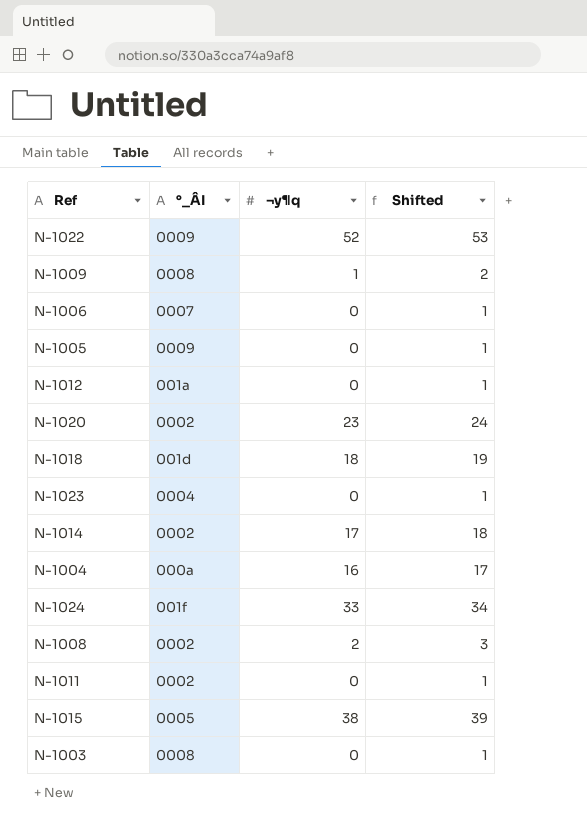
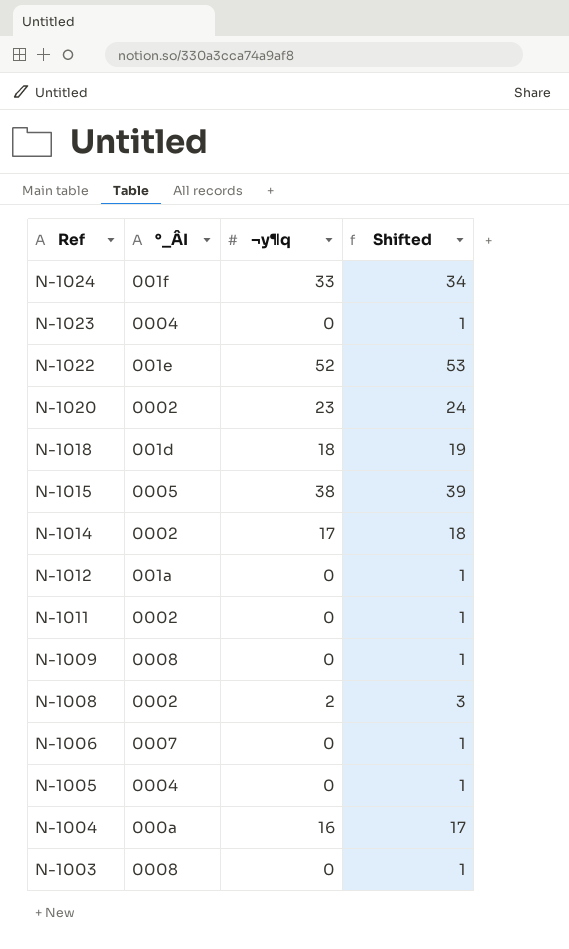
row order: none -> Ref descending
N-1022 | °_ÂI: 0009 -> 001e
N-1009 | ¬y¶q: 1 -> 0
N-1009 | Shifted: 2 -> 1
N-1005 | °_ÂI: 0009 -> 0004

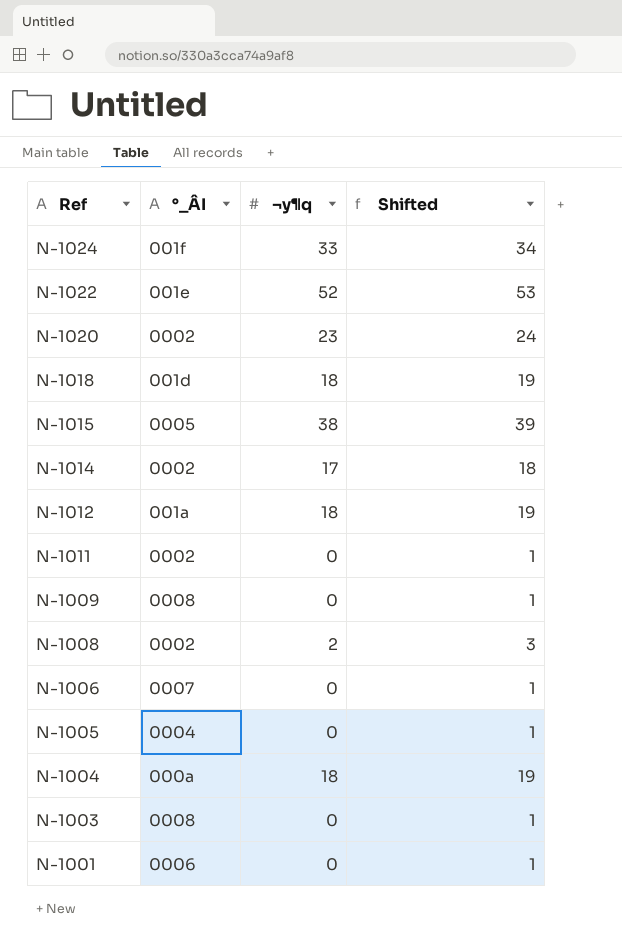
row N-1023: 0004 | 0 | 1 -> none
N-1012 | ¬y¶q: 0 -> 18
N-1012 | Shifted: 1 -> 19
N-1004 | ¬y¶q: 16 -> 18
N-1004 | Shifted: 17 -> 19
row N-1001: none -> 0006 | 0 | 1

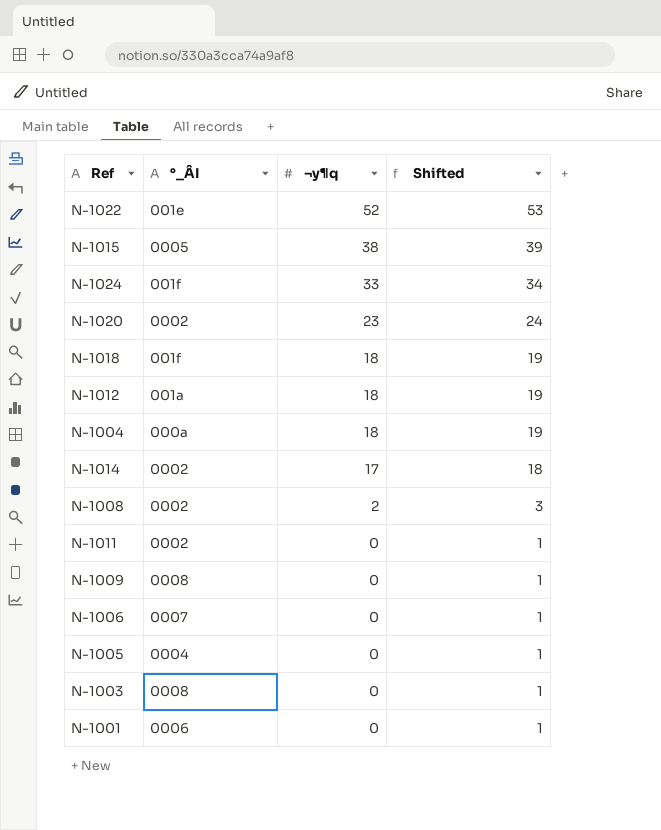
row order: Ref descending -> ¬y¶q descending
N-1018 | °_ÂI: 001d -> 001f

